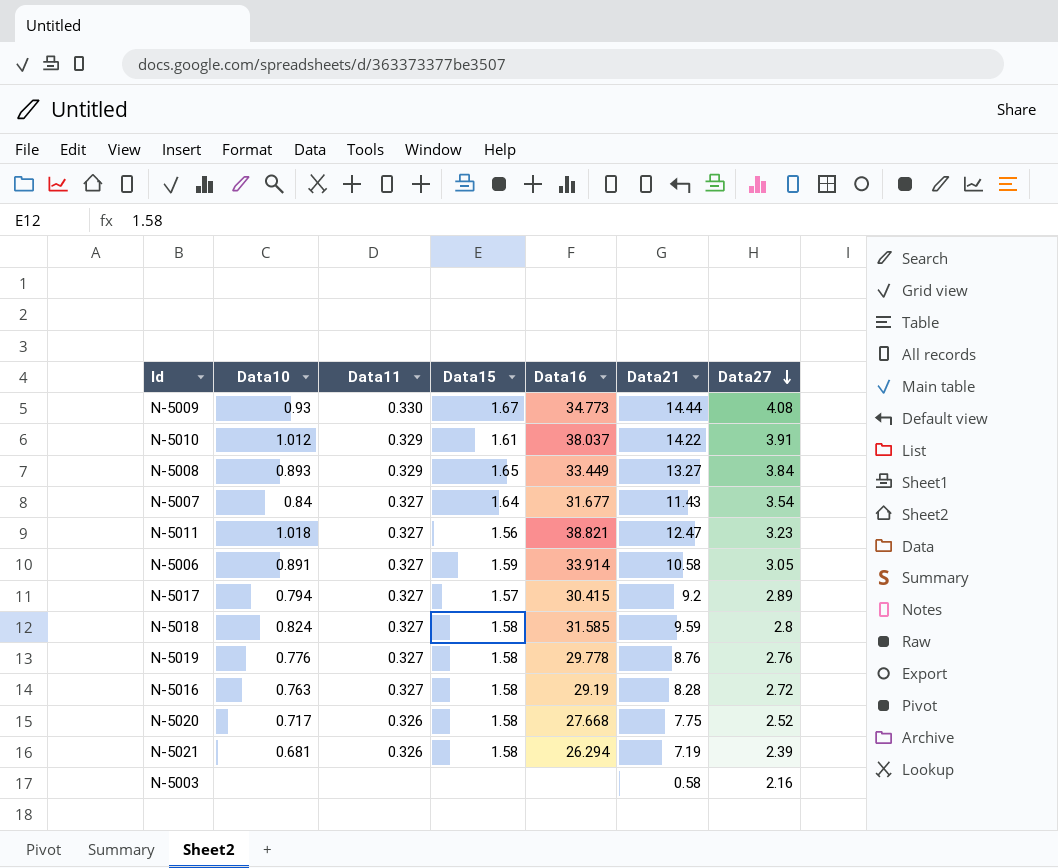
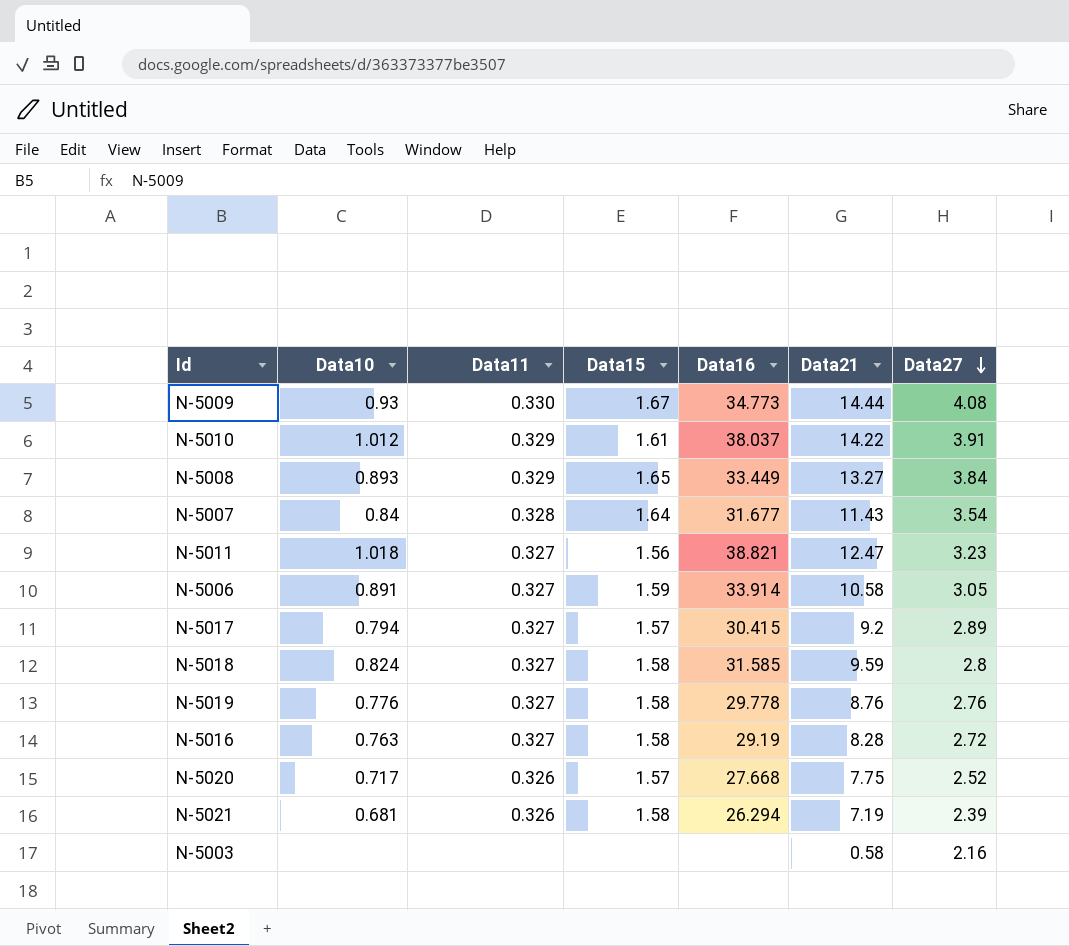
N-5007 | Data11: 0.327 -> 0.328
N-5020 | Data15: 1.58 -> 1.57

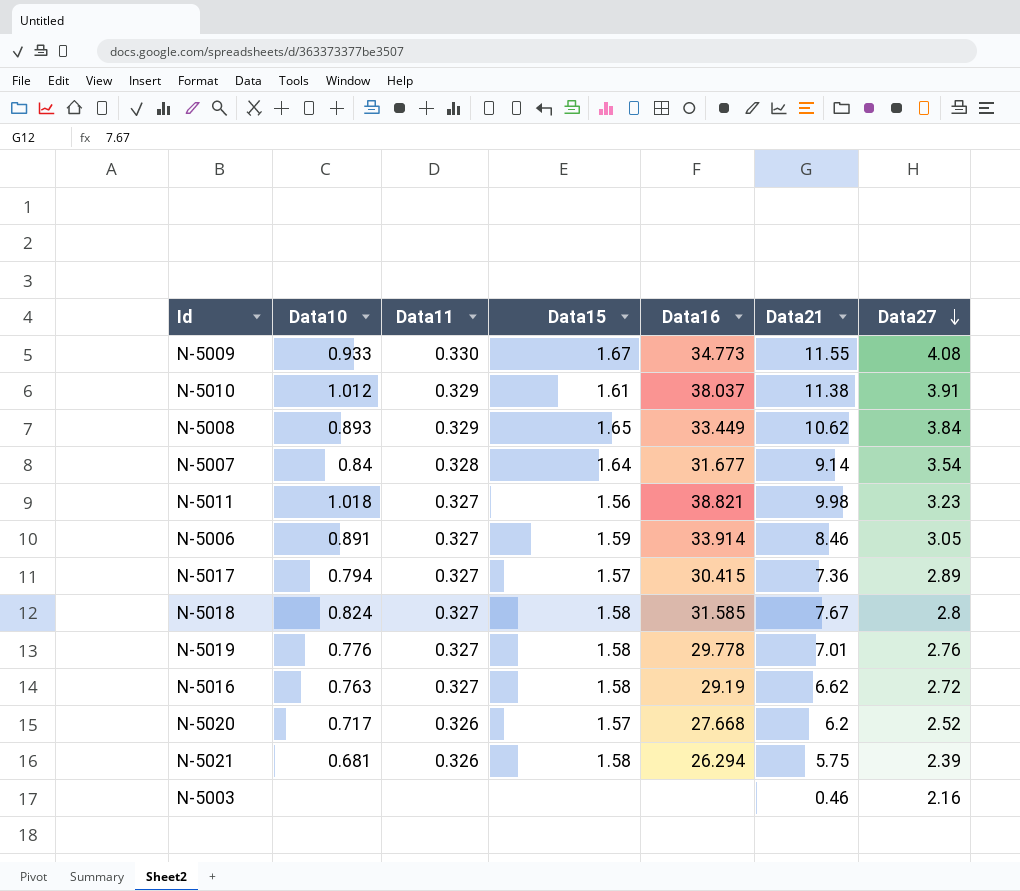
N-5009 | Data10: 0.93 -> 0.933
N-5009 | Data21: 14.44 -> 11.55
N-5010 | Data21: 14.22 -> 11.38
N-5008 | Data21: 13.27 -> 10.62
N-5007 | Data21: 11.43 -> 9.14
N-5011 | Data21: 12.47 -> 9.98
N-5006 | Data21: 10.58 -> 8.46
N-5017 | Data21: 9.2 -> 7.36
N-5018 | Data21: 9.59 -> 7.67
N-5019 | Data21: 8.76 -> 7.01
N-5016 | Data21: 8.28 -> 6.62
N-5020 | Data21: 7.75 -> 6.2
N-5021 | Data21: 7.19 -> 5.75
N-5003 | Data21: 0.58 -> 0.46

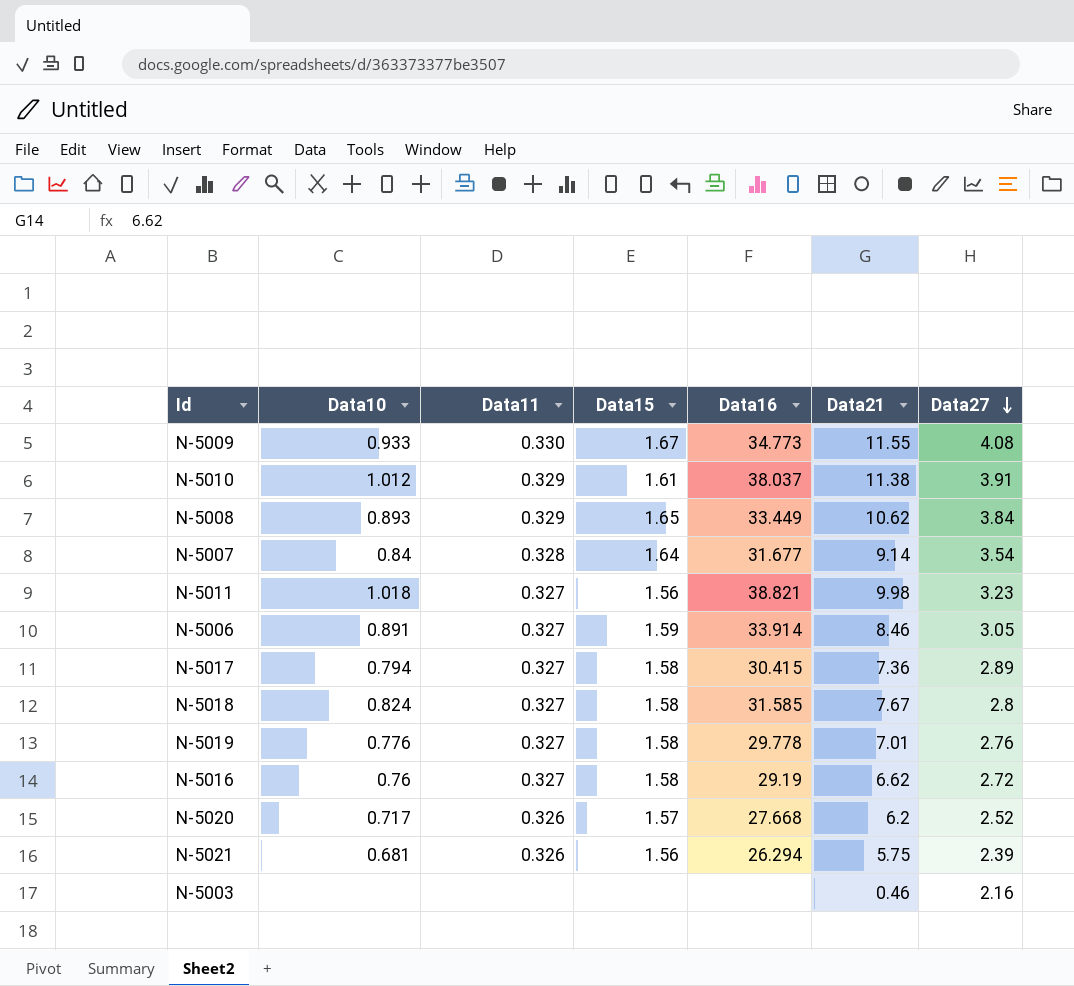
N-5017 | Data15: 1.57 -> 1.58
N-5016 | Data10: 0.763 -> 0.76
N-5021 | Data15: 1.58 -> 1.56

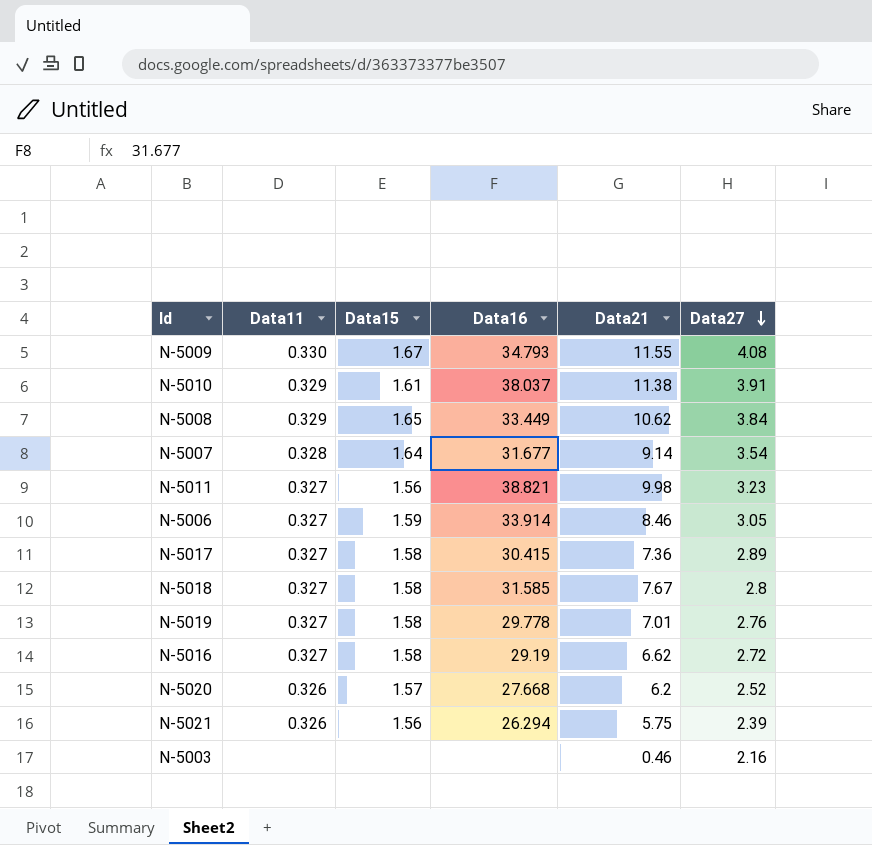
column Data10 | position: 2 -> none
N-5009 | Data16: 34.773 -> 34.793

